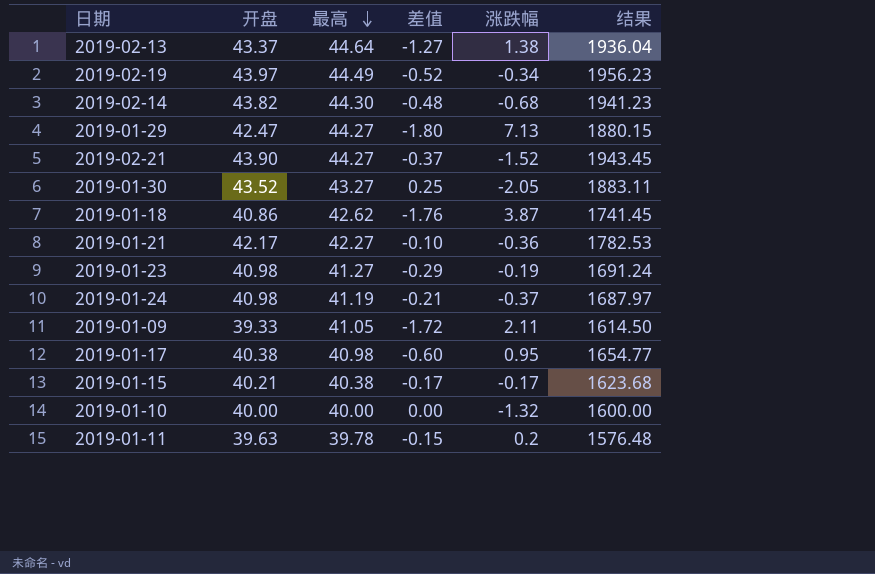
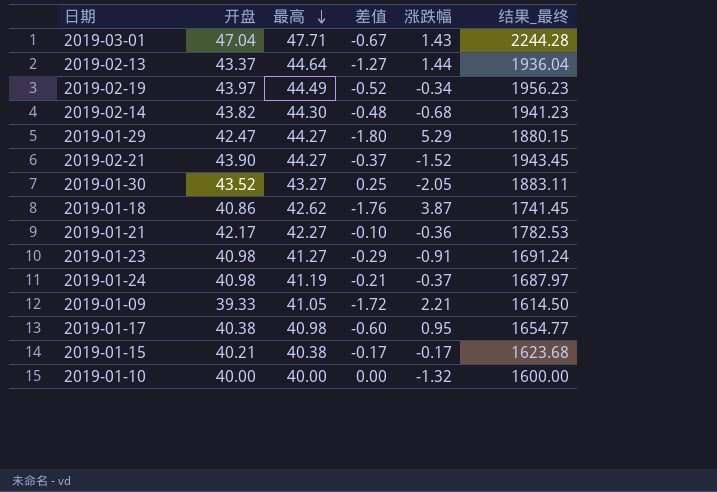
column name: 结果 -> 结果_最终
row 2019-01-11: 39.63 | 39.78 | -0.15 | 0.2 | 1576.48 -> none
row 2019-03-01: none -> 47.04 | 47.71 | -0.67 | 1.43 | 2244.28
2019-02-13 | 涨跌幅: 1.38 -> 1.44
2019-01-29 | 涨跌幅: 7.13 -> 5.29
2019-01-23 | 涨跌幅: -0.19 -> -0.91
2019-01-09 | 涨跌幅: 2.11 -> 2.21

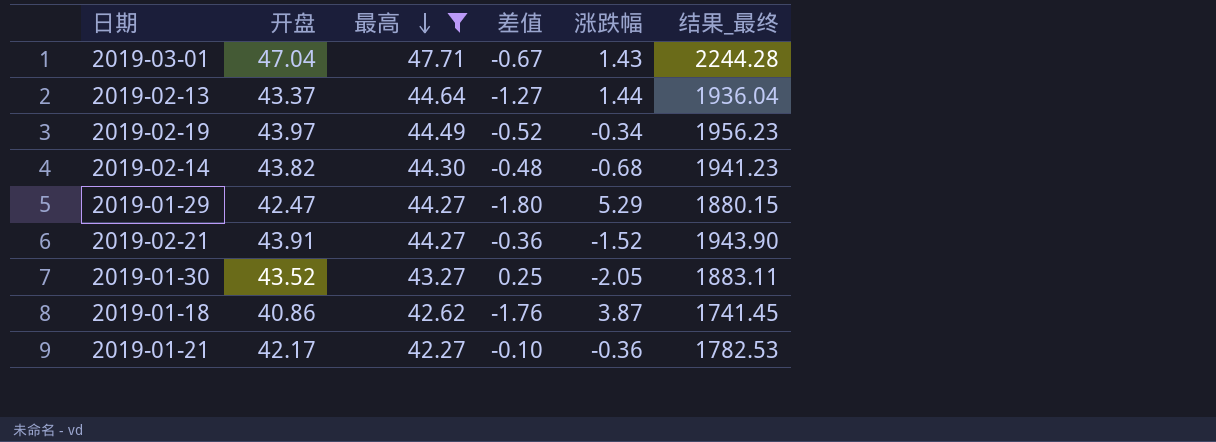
filter: none -> 最高 >= 42.27
2019-02-21 | 开盘: 43.90 -> 43.91
2019-02-21 | 差值: -0.37 -> -0.36
2019-02-21 | 结果_最终: 1943.45 -> 1943.90

